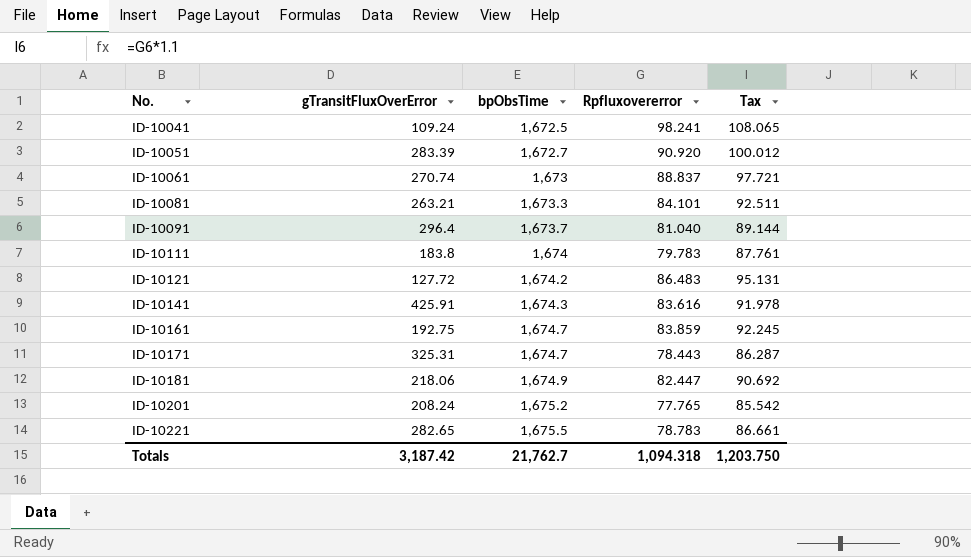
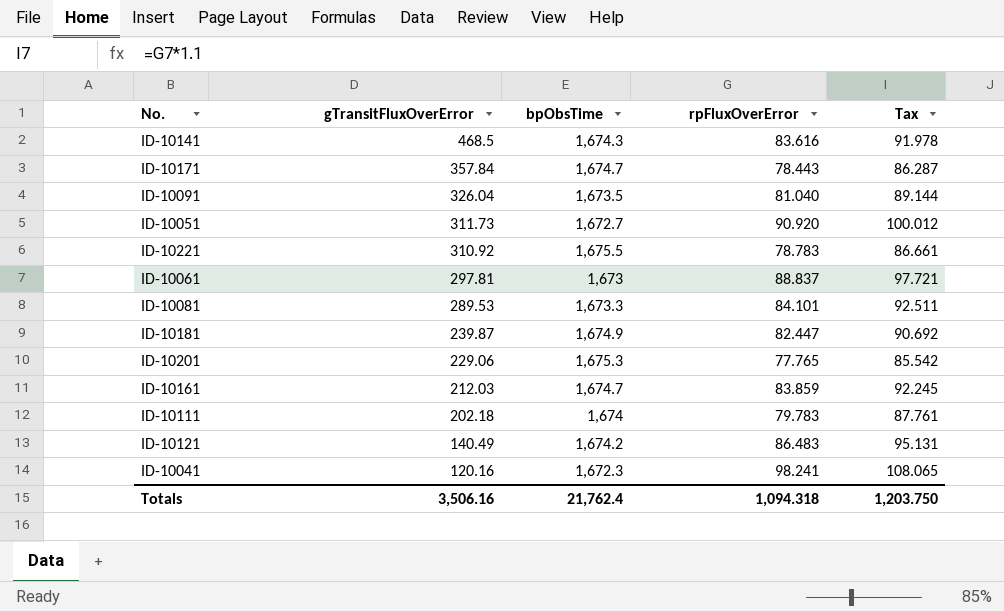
row order: No. ascending -> gTransitFluxOverError descending
column name: Rpfluxovererror -> rpFluxOverError
ID-10141 | gTransitFluxOverError: 425.91 -> 468.5
ID-10171 | gTransitFluxOverError: 325.31 -> 357.84
ID-10091 | gTransitFluxOverError: 296.4 -> 326.04
ID-10091 | bpObsTime: 1,673.7 -> 1,673.5
ID-10051 | gTransitFluxOverError: 283.39 -> 311.73
ID-10221 | gTransitFluxOverError: 282.65 -> 310.92
ID-10061 | gTransitFluxOverError: 270.74 -> 297.81
ID-10081 | gTransitFluxOverError: 263.21 -> 289.53
ID-10181 | gTransitFluxOverError: 218.06 -> 239.87
ID-10201 | gTransitFluxOverError: 208.24 -> 229.06
ID-10201 | bpObsTime: 1,675.2 -> 1,675.3
ID-10161 | gTransitFluxOverError: 192.75 -> 212.03
ID-10111 | gTransitFluxOverError: 183.8 -> 202.18
ID-10121 | gTransitFluxOverError: 127.72 -> 140.49
ID-10041 | gTransitFluxOverError: 109.24 -> 120.16
ID-10041 | bpObsTime: 1,672.5 -> 1,672.3
Totals | gTransitFluxOverError: 3,187.42 -> 3,506.16
Totals | bpObsTime: 21,762.7 -> 21,762.4

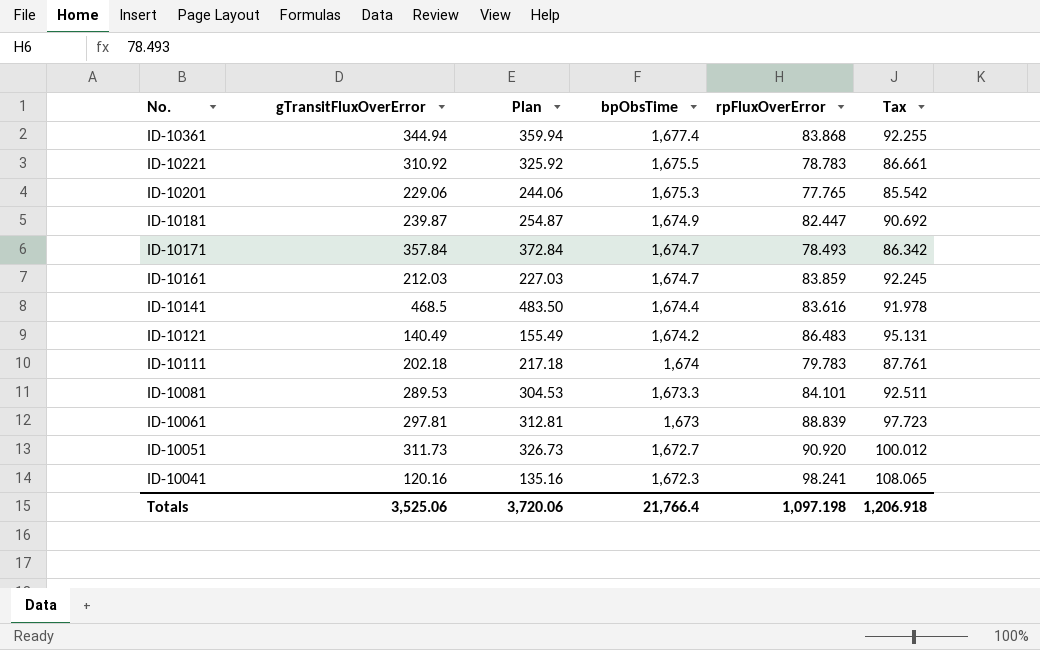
row order: gTransitFluxOverError descending -> No. descending
column Plan | formula: none -> [gTransitFluxOverError] + 15
row ID-10091: 326.04 | 1,673.5 | 81.040 | 89.144 -> none
row ID-10361: none -> 344.94 | 359.94 | 1,677.4 | 83.868 | 92.255
ID-10171 | rpFluxOverError: 78.443 -> 78.493
ID-10171 | Tax: 86.287 -> 86.342
ID-10141 | bpObsTime: 1,674.3 -> 1,674.4
ID-10061 | rpFluxOverError: 88.837 -> 88.839
ID-10061 | Tax: 97.721 -> 97.723
Totals | gTransitFluxOverError: 3,506.16 -> 3,525.06
Totals | bpObsTime: 21,762.4 -> 21,766.4
Totals | rpFluxOverError: 1,094.318 -> 1,097.198
Totals | Tax: 1,203.750 -> 1,206.918

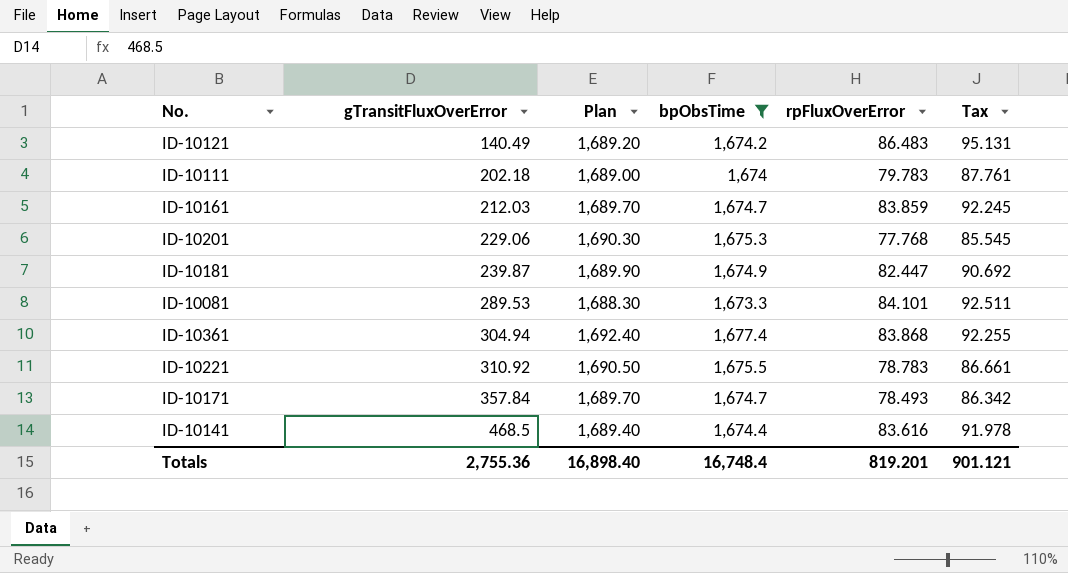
filter: none -> bpObsTime >= 1,673.3
row order: No. descending -> gTransitFluxOverError ascending
column Plan | formula: [gTransitFluxOverError] + 15 -> [bpObsTime] + 15
ID-10201 | rpFluxOverError: 77.765 -> 77.768
ID-10201 | Tax: 85.542 -> 85.545
ID-10361 | gTransitFluxOverError: 344.94 -> 304.94
Totals | gTransitFluxOverError: 3,525.06 -> 2,755.36
Totals | Plan: 3,720.06 -> 16,898.40
Totals | bpObsTime: 21,766.4 -> 16,748.4
Totals | rpFluxOverError: 1,097.198 -> 819.201
Totals | Tax: 1,206.918 -> 901.121

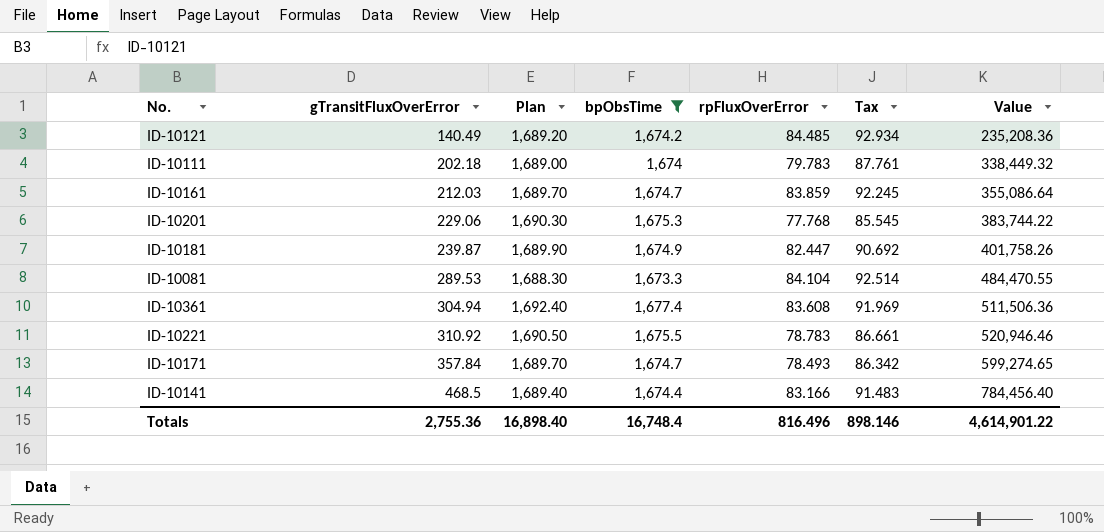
column Value | formula: none -> [gTransitFluxOverError] * [bpObsTime]
ID-10121 | rpFluxOverError: 86.483 -> 84.485
ID-10121 | Tax: 95.131 -> 92.934
ID-10081 | rpFluxOverError: 84.101 -> 84.104
ID-10081 | Tax: 92.511 -> 92.514
ID-10361 | rpFluxOverError: 83.868 -> 83.608
ID-10361 | Tax: 92.255 -> 91.969
ID-10141 | rpFluxOverError: 83.616 -> 83.166
ID-10141 | Tax: 91.978 -> 91.483
Totals | rpFluxOverError: 819.201 -> 816.496
Totals | Tax: 901.121 -> 898.146

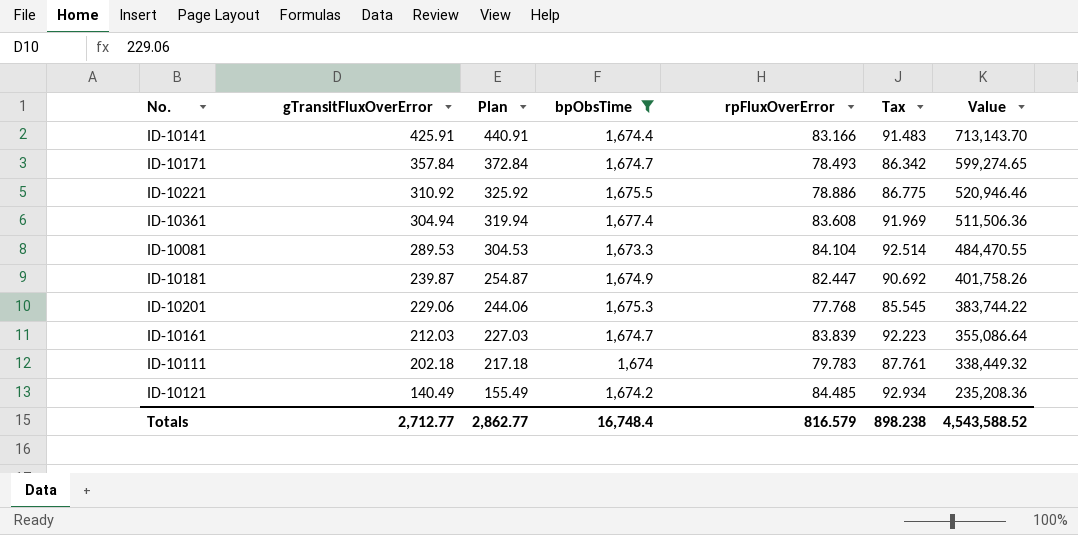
row order: gTransitFluxOverError ascending -> gTransitFluxOverError descending
column Plan | formula: [bpObsTime] + 15 -> [gTransitFluxOverError] + 15
ID-10141 | gTransitFluxOverError: 468.5 -> 425.91
ID-10141 | Value: 784,456.40 -> 713,143.70
ID-10221 | rpFluxOverError: 78.783 -> 78.886
ID-10221 | Tax: 86.661 -> 86.775
ID-10161 | rpFluxOverError: 83.859 -> 83.839
ID-10161 | Tax: 92.245 -> 92.223
Totals | gTransitFluxOverError: 2,755.36 -> 2,712.77
Totals | Plan: 16,898.40 -> 2,862.77
Totals | rpFluxOverError: 816.496 -> 816.579
Totals | Tax: 898.146 -> 898.238
Totals | Value: 4,614,901.22 -> 4,543,588.52

